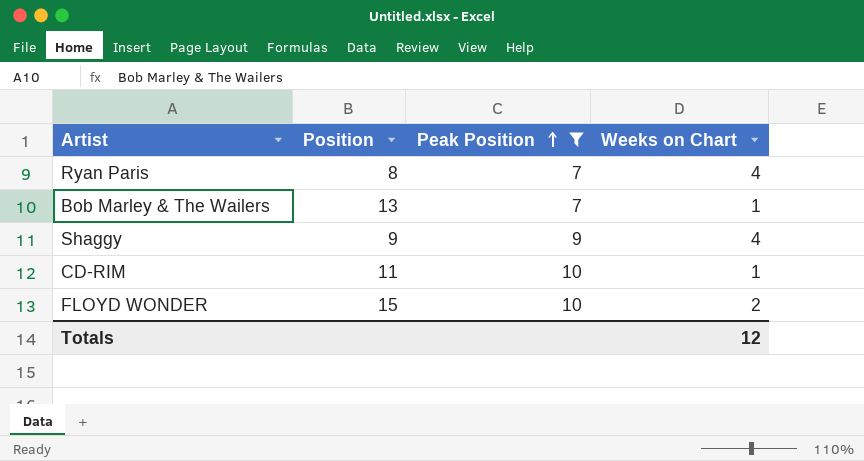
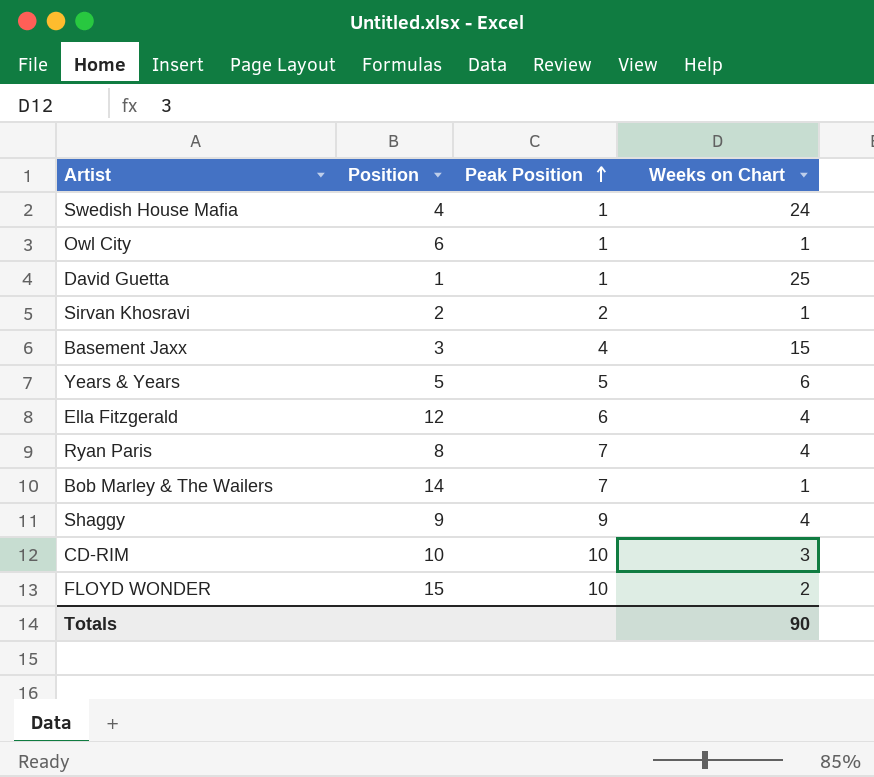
filter: Peak Position >= 7 -> none
Bob Marley & The Wailers | Position: 13 -> 14
CD-RIM | Position: 11 -> 10
CD-RIM | Weeks on Chart: 1 -> 3
Totals | Weeks on Chart: 12 -> 90

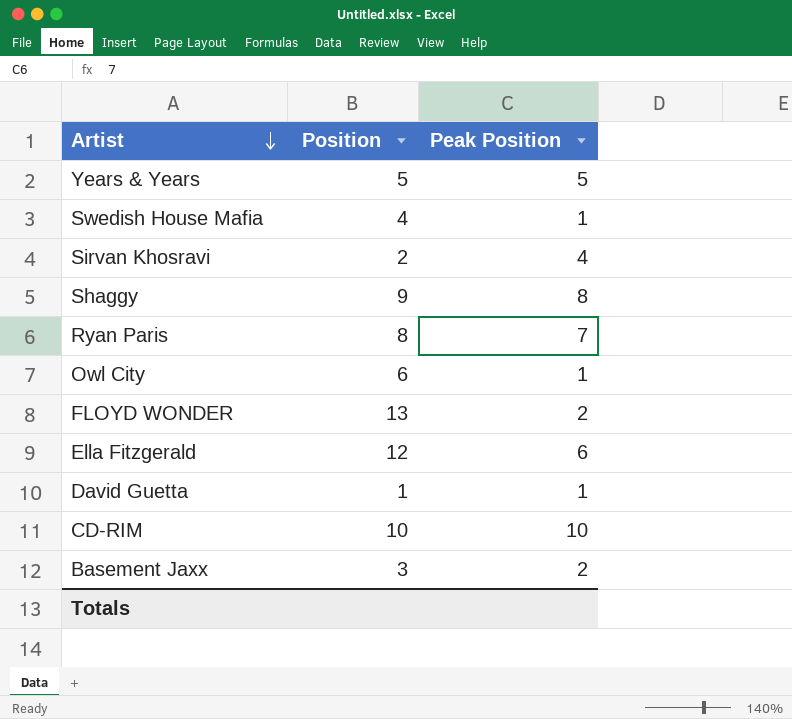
row order: Peak Position ascending -> Artist descending
column Weeks on Chart | position: 4 -> none
row Bob Marley & The Wailers: 14 | 7 | 1 -> none
Sirvan Khosravi | Peak Position: 2 -> 4
Shaggy | Peak Position: 9 -> 8
FLOYD WONDER | Position: 15 -> 13
FLOYD WONDER | Peak Position: 10 -> 2
Basement Jaxx | Peak Position: 4 -> 2

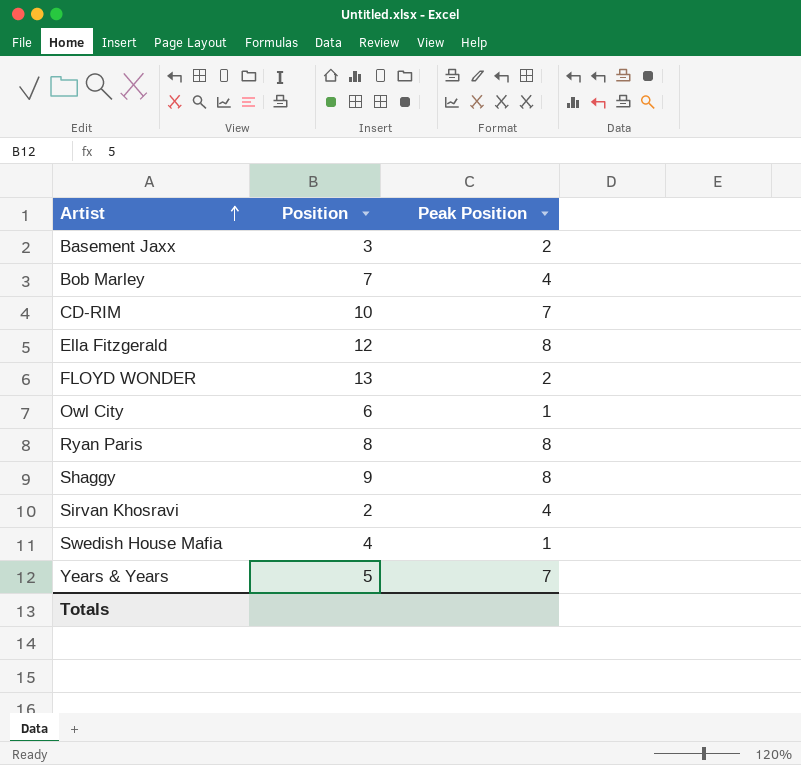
row order: Artist descending -> Artist ascending
row David Guetta: 1 | 1 -> none
row Bob Marley: none -> 7 | 4
CD-RIM | Peak Position: 10 -> 7
Ella Fitzgerald | Peak Position: 6 -> 8
Ryan Paris | Peak Position: 7 -> 8
Years & Years | Peak Position: 5 -> 7

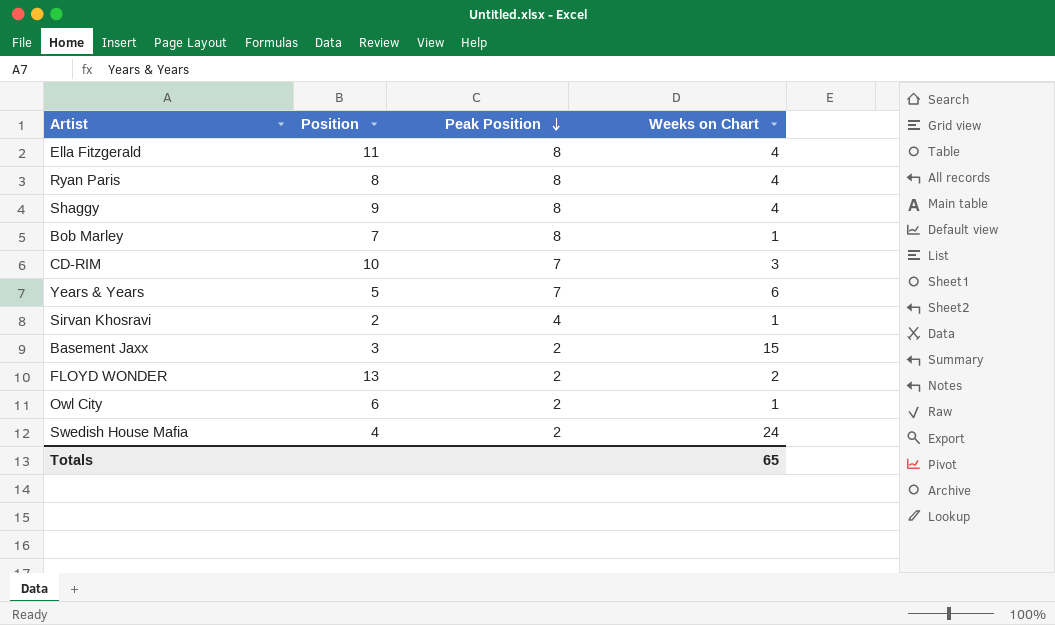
row order: Artist ascending -> Peak Position descending
column Weeks on Chart | position: none -> 4
Ella Fitzgerald | Position: 12 -> 11
Bob Marley | Peak Position: 4 -> 8
Owl City | Peak Position: 1 -> 2
Swedish House Mafia | Peak Position: 1 -> 2

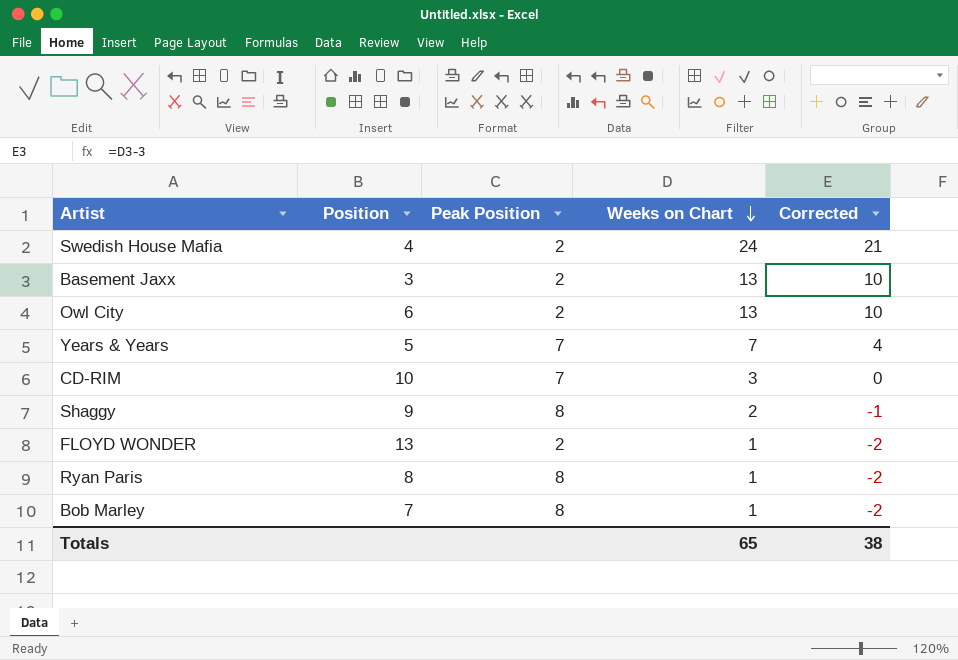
row order: Peak Position descending -> Weeks on Chart descending
column Corrected | formula: none -> [Weeks on Chart] - 3
row Ella Fitzgerald: 11 | 8 | 4 -> none
row Sirvan Khosravi: 2 | 4 | 1 -> none
Basement Jaxx | Weeks on Chart: 15 -> 13
Owl City | Weeks on Chart: 1 -> 13
Years & Years | Weeks on Chart: 6 -> 7
Shaggy | Weeks on Chart: 4 -> 2
FLOYD WONDER | Weeks on Chart: 2 -> 1
Ryan Paris | Weeks on Chart: 4 -> 1

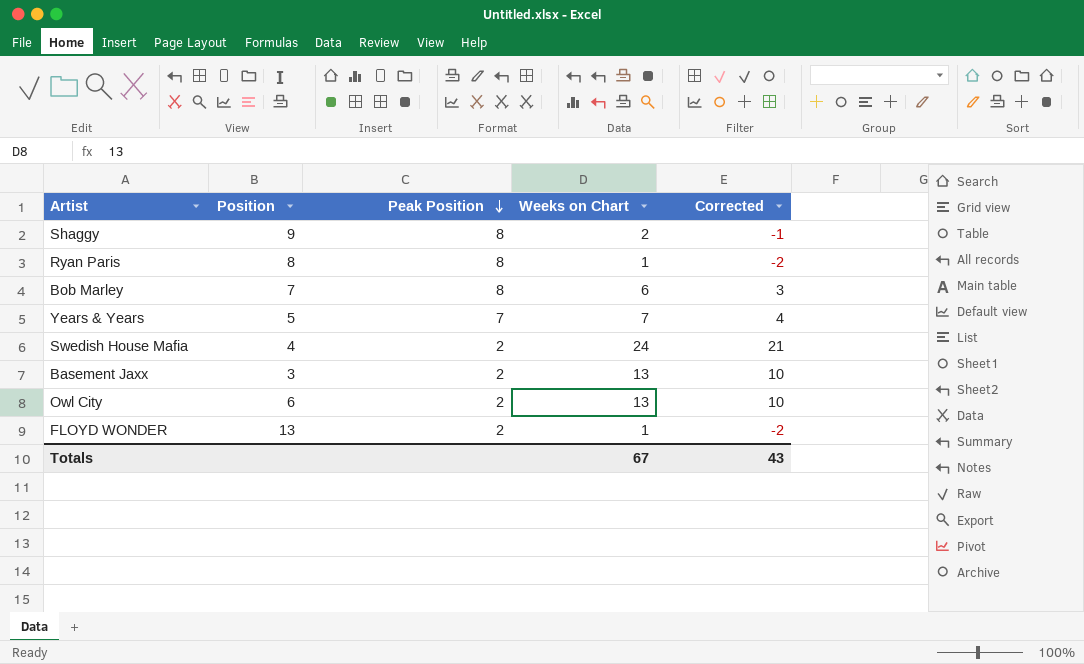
row order: Weeks on Chart descending -> Peak Position descending
row CD-RIM: 10 | 7 | 3 | 0 -> none
Bob Marley | Weeks on Chart: 1 -> 6
Bob Marley | Corrected: -2 -> 3
Totals | Weeks on Chart: 65 -> 67
Totals | Corrected: 38 -> 43

